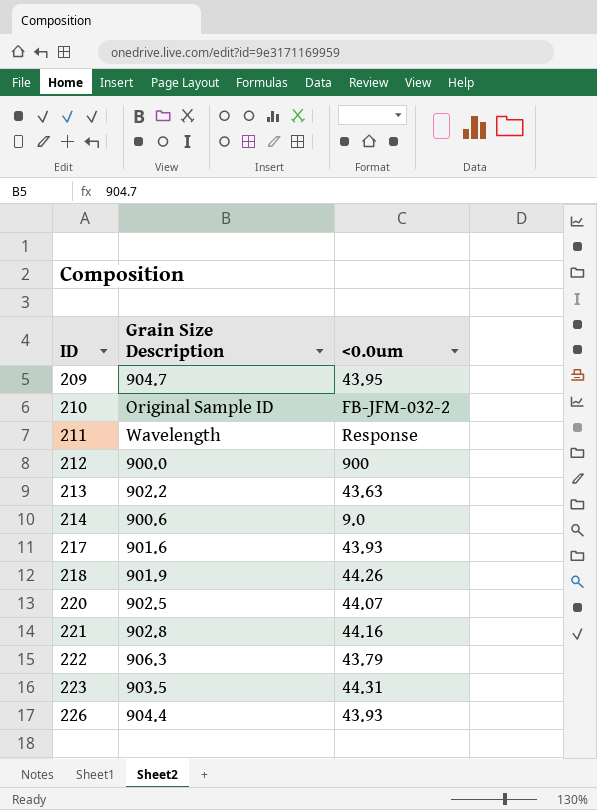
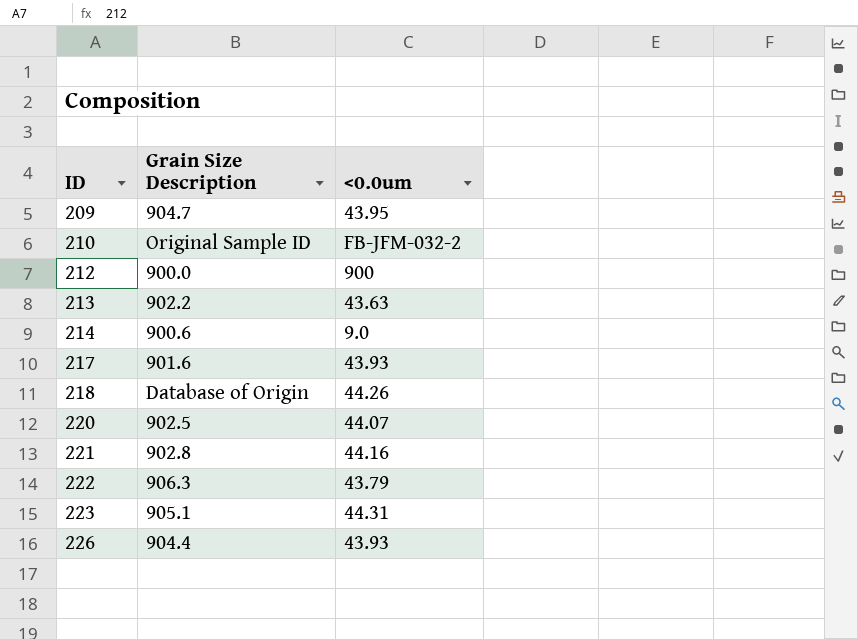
row 211: Wavelength | Response -> none
218 | Grain Size Description: 901.9 -> Database of Origin
223 | Grain Size Description: 903.5 -> 905.1

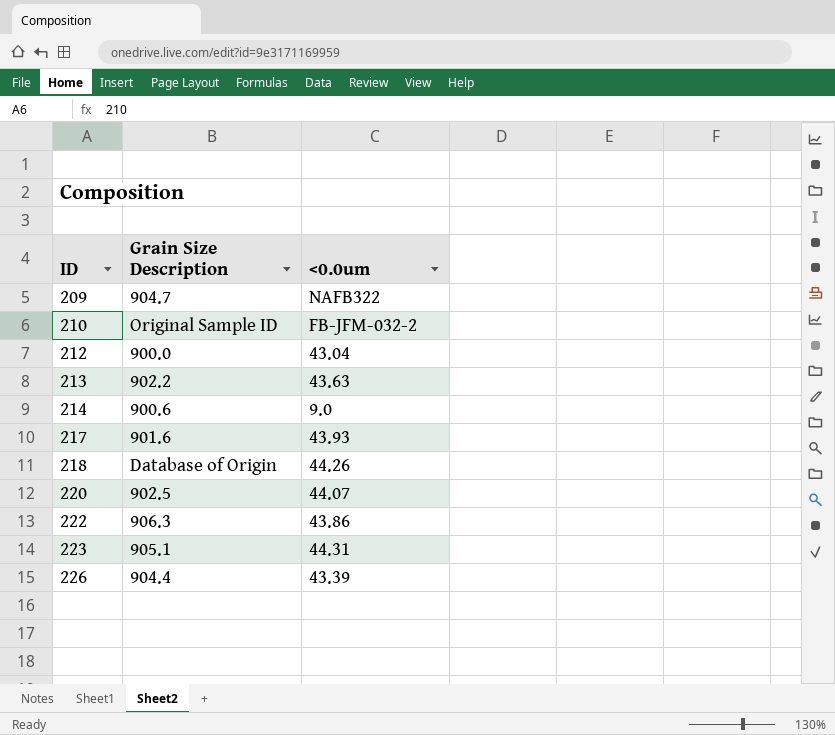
row 221: 902.8 | 44.16 -> none
209 | <0.0um: 43.95 -> NAFB322
212 | <0.0um: 900 -> 43.04
222 | <0.0um: 43.79 -> 43.86
226 | <0.0um: 43.93 -> 43.39

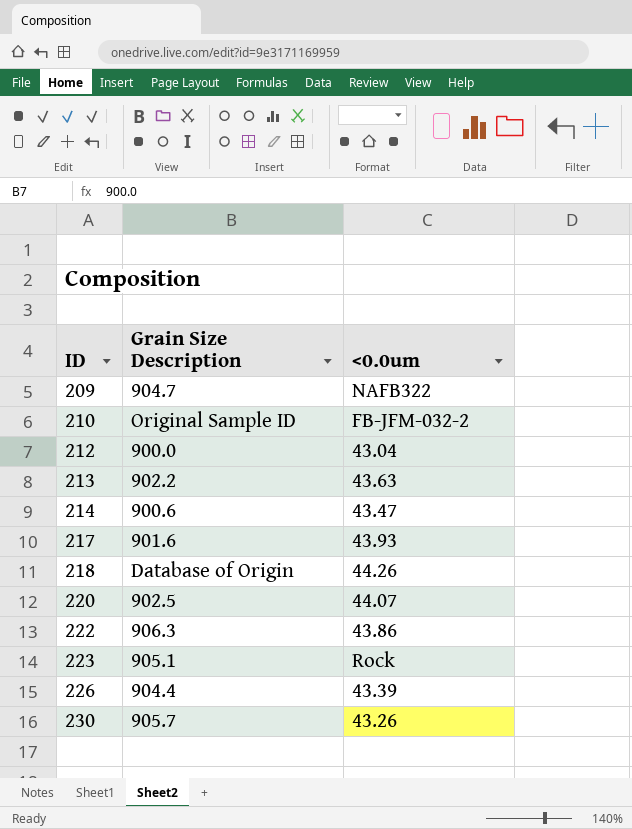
214 | <0.0um: 9.0 -> 43.47
223 | <0.0um: 44.31 -> Rock
row 230: none -> 905.7 | 43.26

